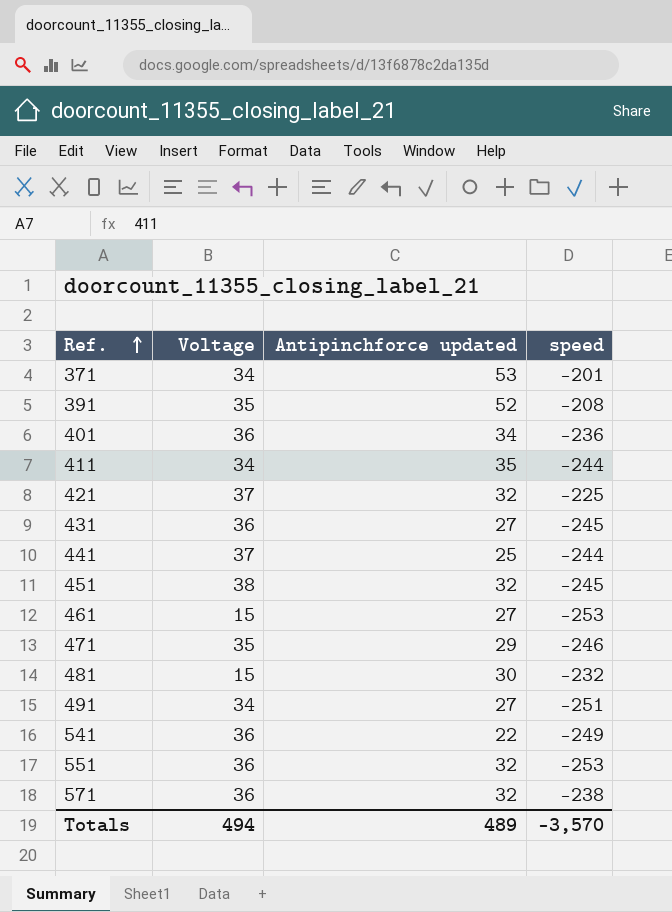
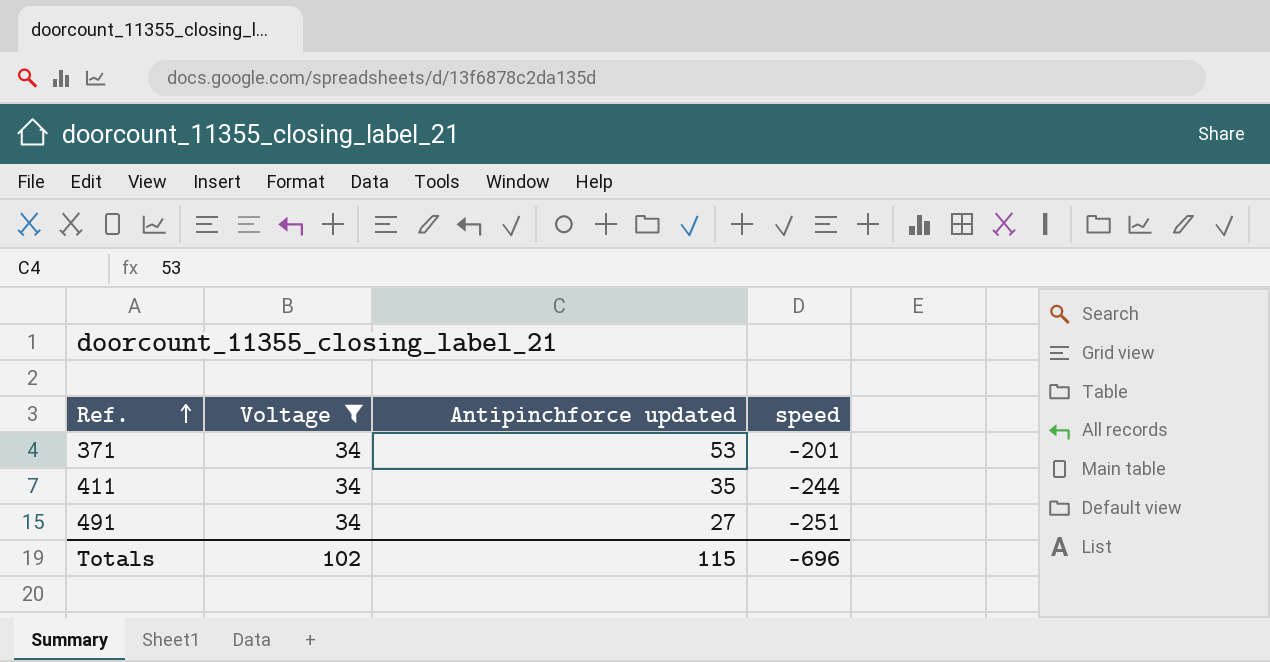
filter: none -> Voltage = 34
Totals | Voltage: 494 -> 102
Totals | Antipinchforce updated: 489 -> 115
Totals | speed: -3,570 -> -696

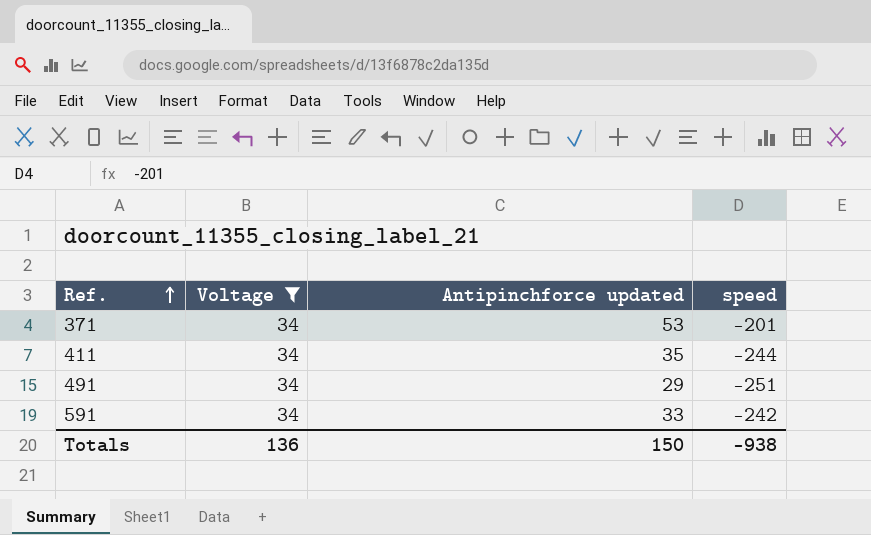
491 | Antipinchforce updated: 27 -> 29
row 591: none -> 34 | 33 | -242
Totals | Voltage: 102 -> 136
Totals | Antipinchforce updated: 115 -> 150
Totals | speed: -696 -> -938

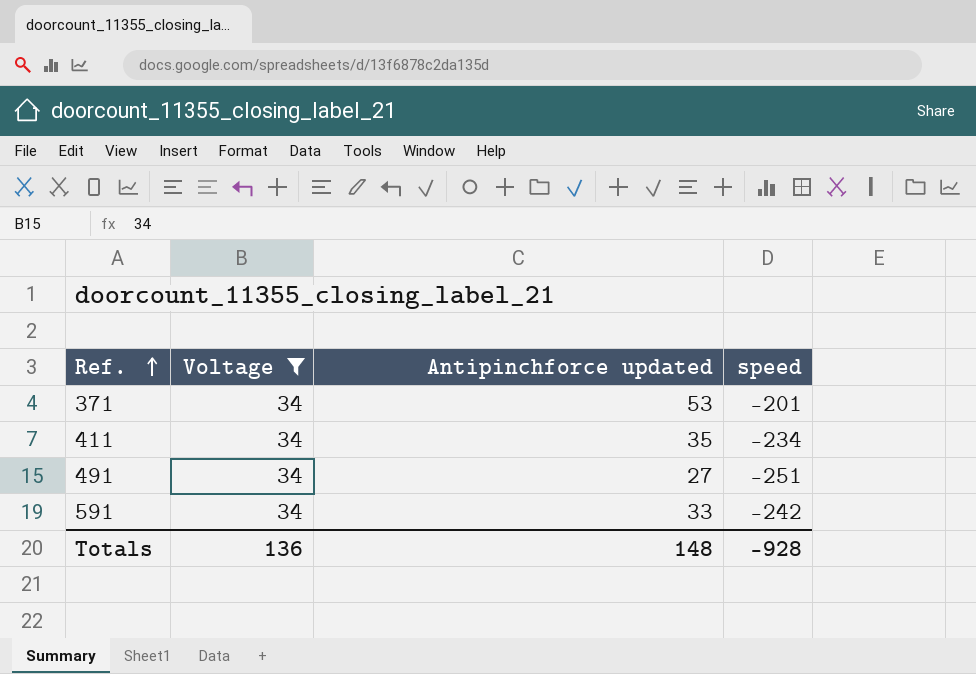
411 | speed: -244 -> -234
491 | Antipinchforce updated: 29 -> 27
Totals | Antipinchforce updated: 150 -> 148
Totals | speed: -938 -> -928

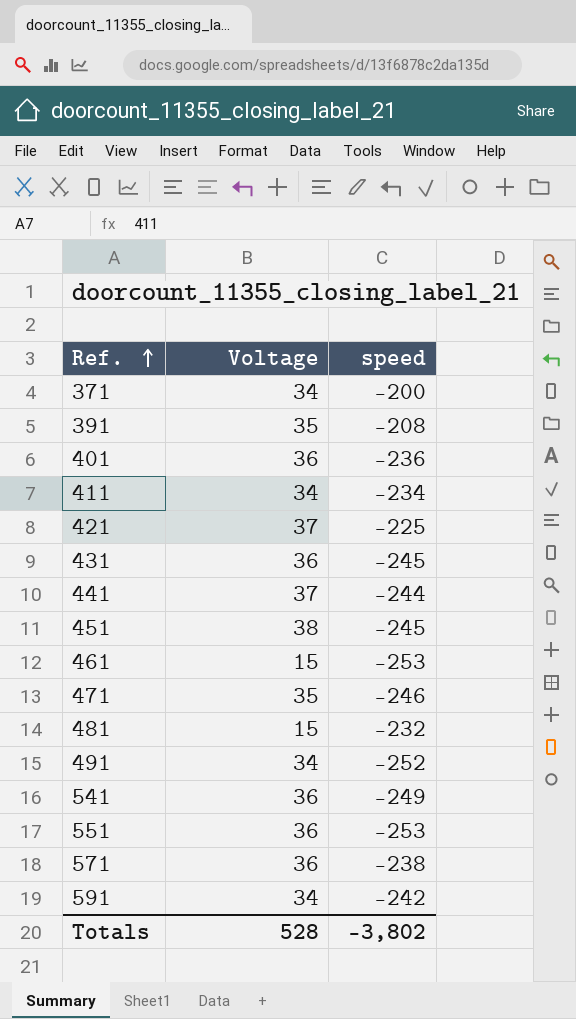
filter: Voltage = 34 -> none
column Antipinchforce updated | position: 3 -> none
371 | speed: -201 -> -200
491 | speed: -251 -> -252
Totals | Voltage: 136 -> 528
Totals | speed: -928 -> -3,802

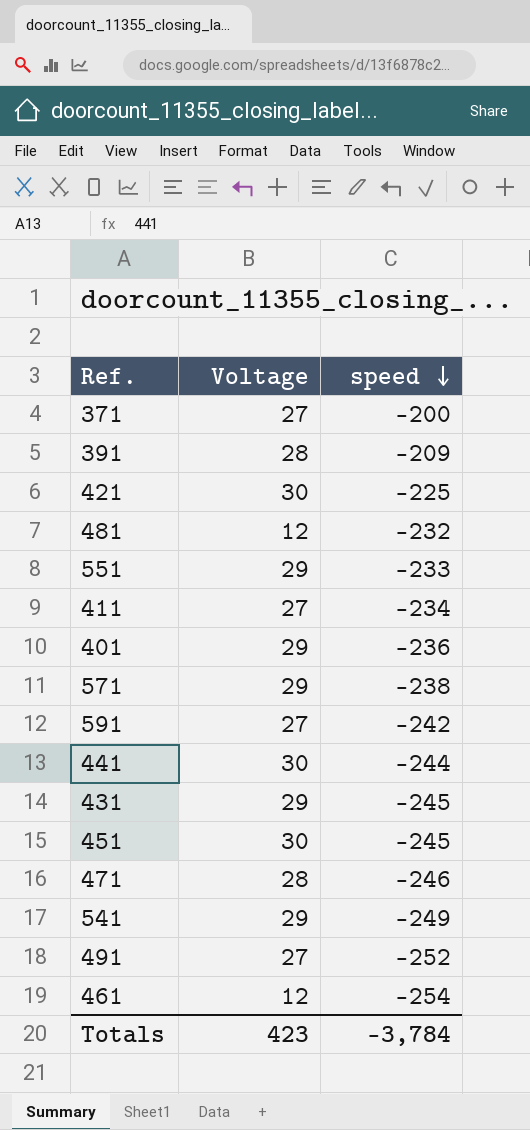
row order: Ref. ascending -> speed descending
371 | Voltage: 34 -> 27
391 | Voltage: 35 -> 28
391 | speed: -208 -> -209
421 | Voltage: 37 -> 30
481 | Voltage: 15 -> 12
551 | Voltage: 36 -> 29
551 | speed: -253 -> -233
411 | Voltage: 34 -> 27
401 | Voltage: 36 -> 29
571 | Voltage: 36 -> 29
591 | Voltage: 34 -> 27
441 | Voltage: 37 -> 30
431 | Voltage: 36 -> 29
451 | Voltage: 38 -> 30
471 | Voltage: 35 -> 28
541 | Voltage: 36 -> 29
491 | Voltage: 34 -> 27
461 | Voltage: 15 -> 12
461 | speed: -253 -> -254
Totals | Voltage: 528 -> 423
Totals | speed: -3,802 -> -3,784

